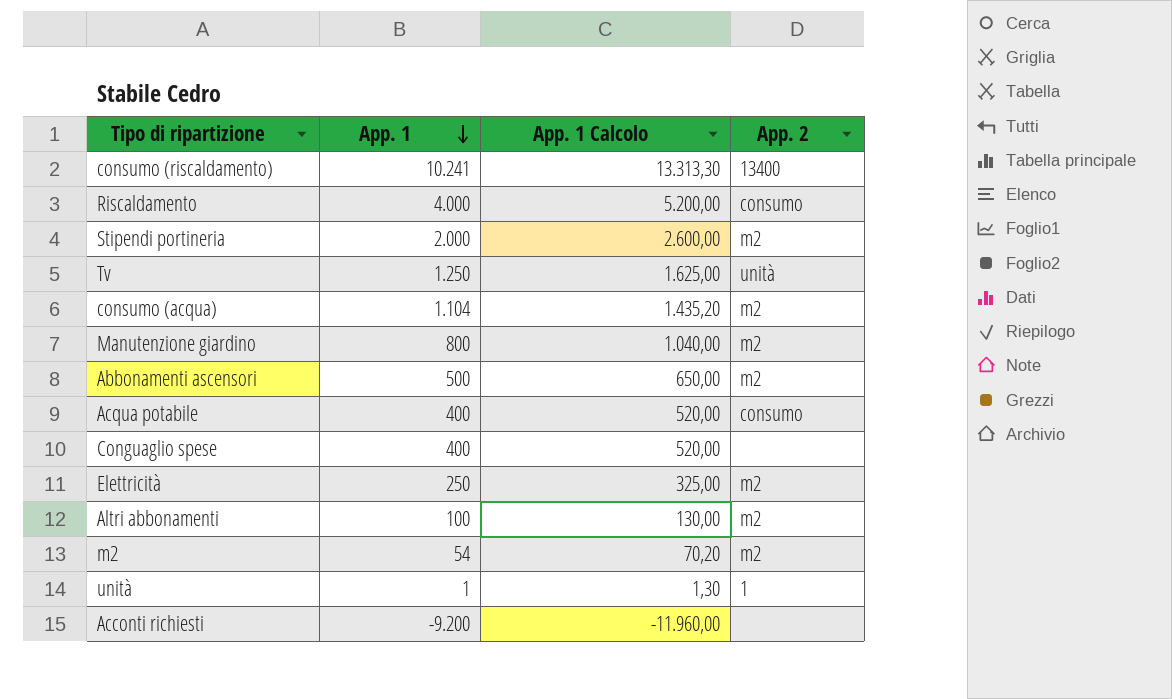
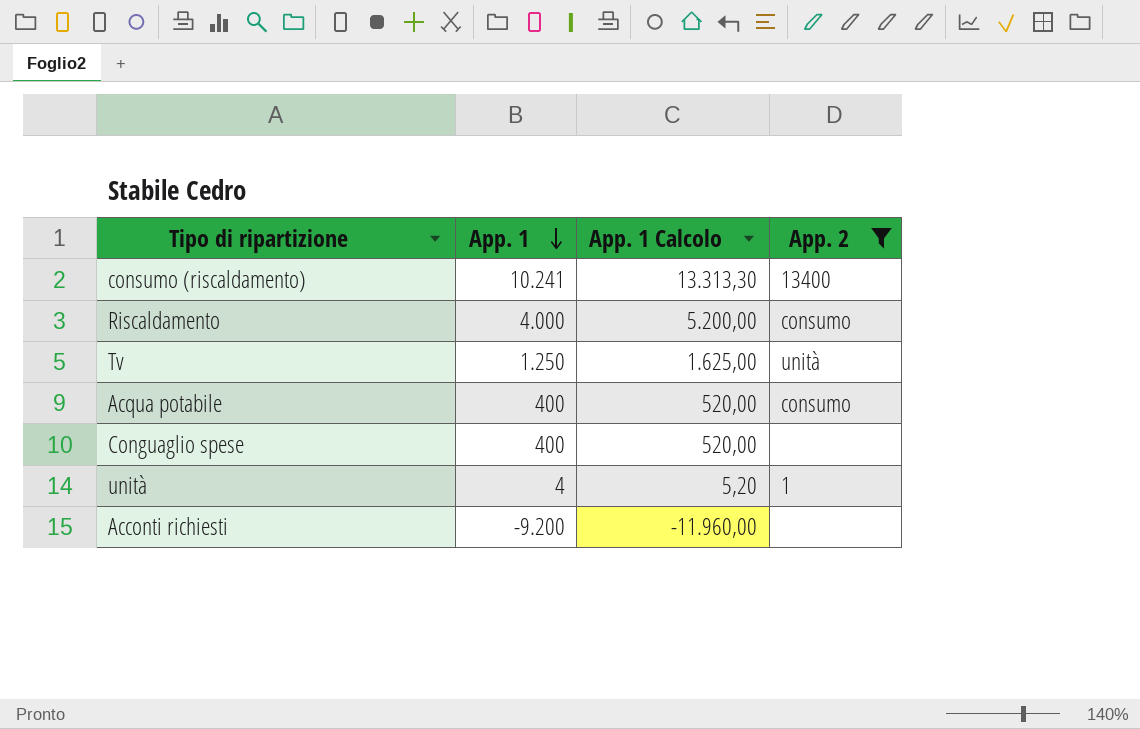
filter: none -> App. 2 != m2
unità | App. 1: 1 -> 4
unità | App. 1 Calcolo: 1,30 -> 5,20

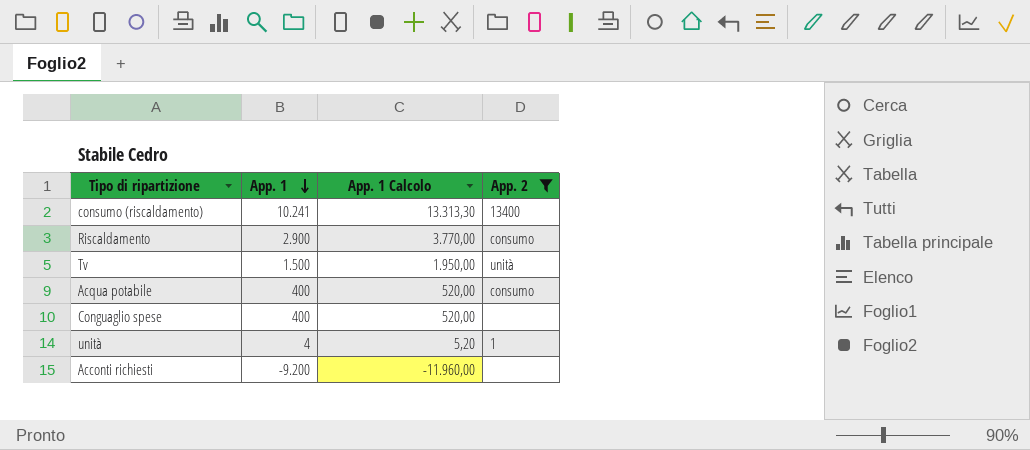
Riscaldamento | App. 1: 4.000 -> 2.900
Riscaldamento | App. 1 Calcolo: 5.200,00 -> 3.770,00
Tv | App. 1: 1.250 -> 1.500
Tv | App. 1 Calcolo: 1.625,00 -> 1.950,00

